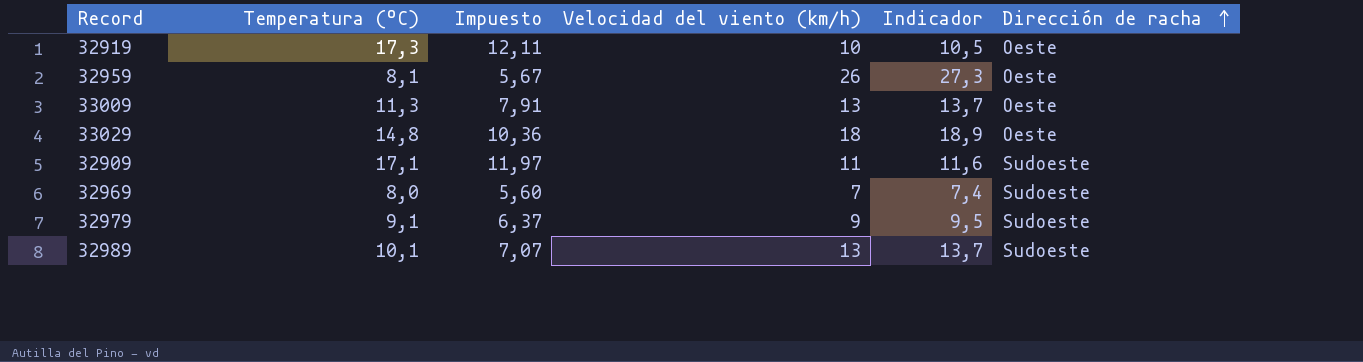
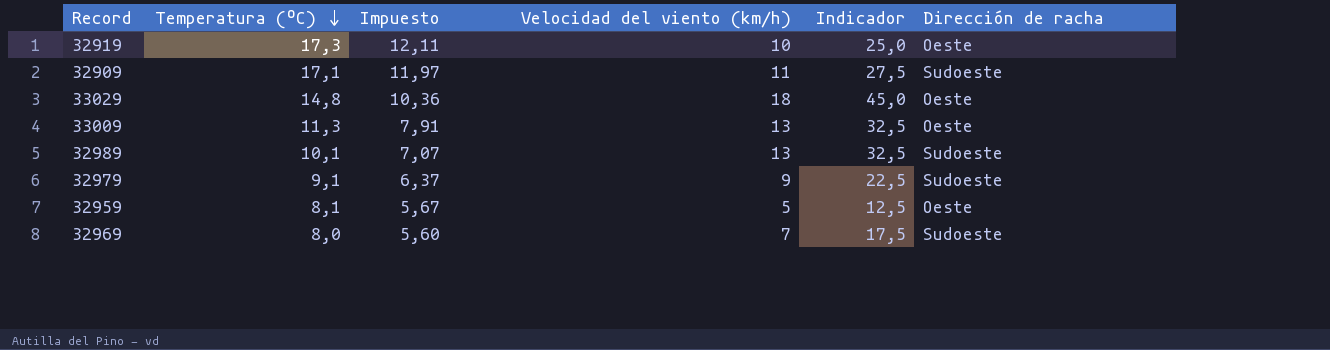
row order: Dirección de racha ascending -> Temperatura (ºC) descending
column Indicador | formula: [Velocidad del viento (km/h)] * 1,05 -> [Velocidad del viento (km/h)] * 2,5
32959 | Velocidad del viento (km/h): 26 -> 5

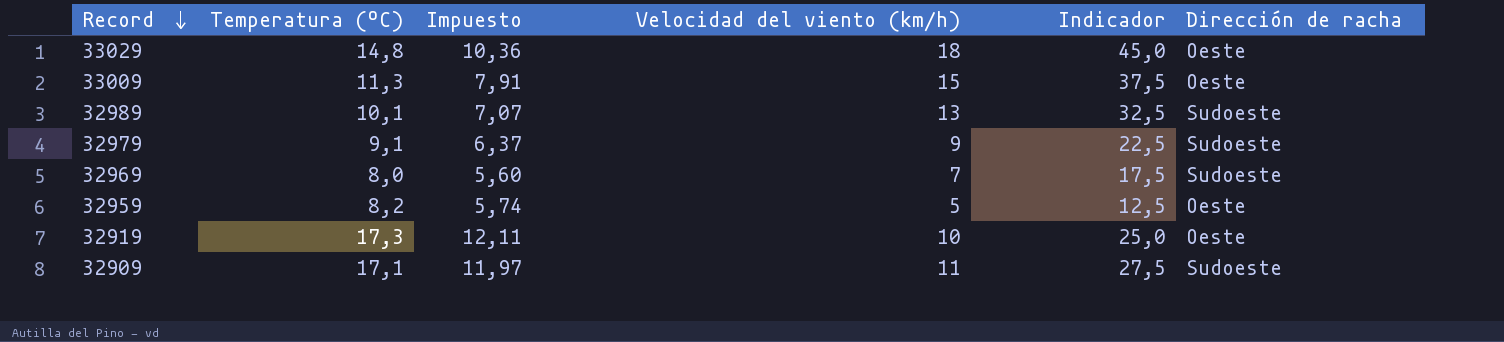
row order: Temperatura (ºC) descending -> Record descending
33009 | Velocidad del viento (km/h): 13 -> 15
33009 | Indicador: 32,5 -> 37,5
32959 | Temperatura (ºC): 8,1 -> 8,2
32959 | Impuesto: 5,67 -> 5,74

